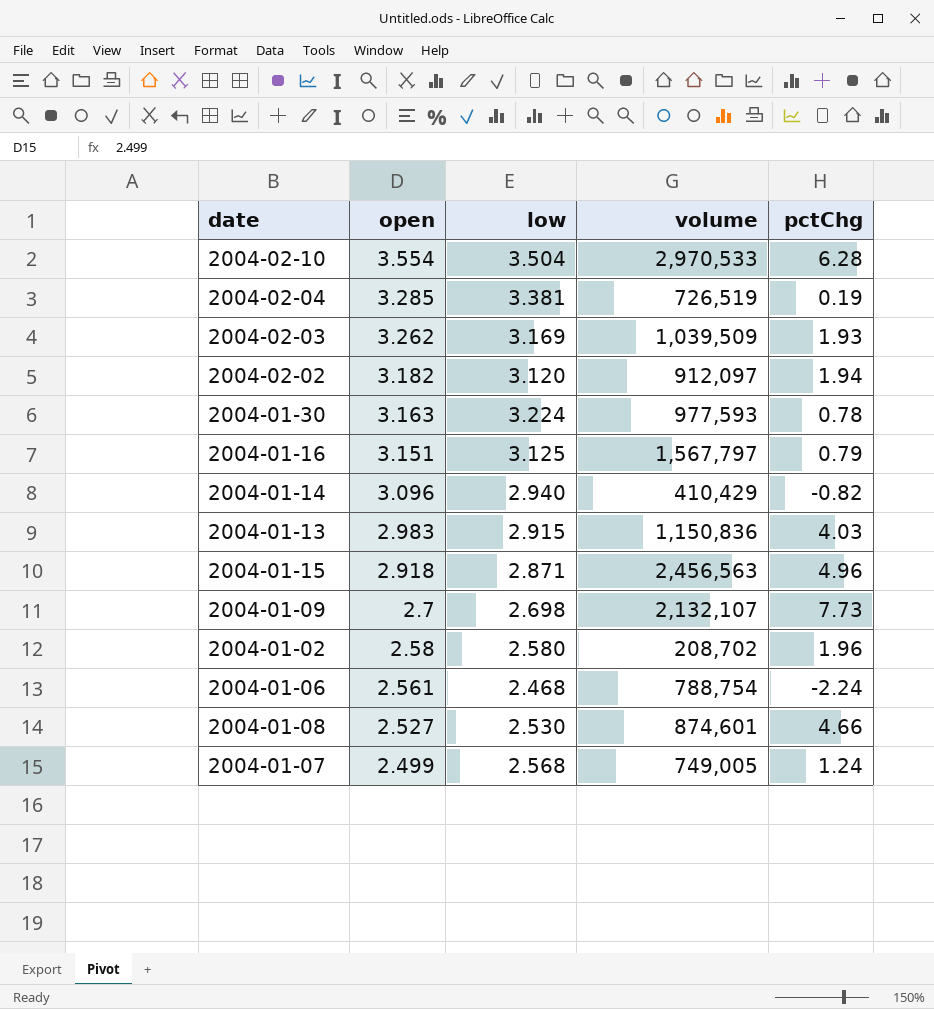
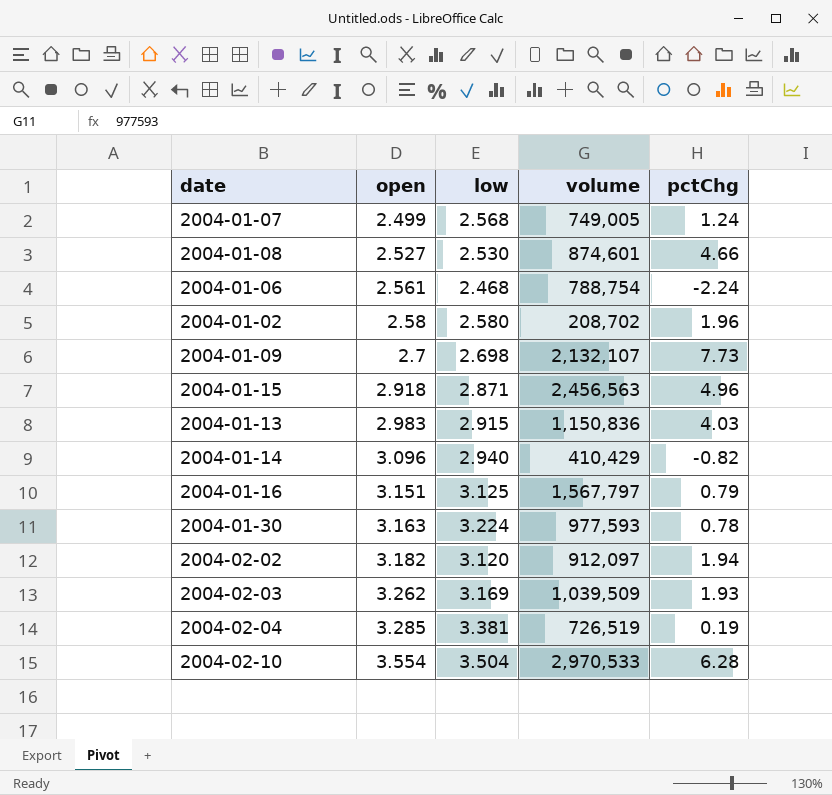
row order: open descending -> open ascending

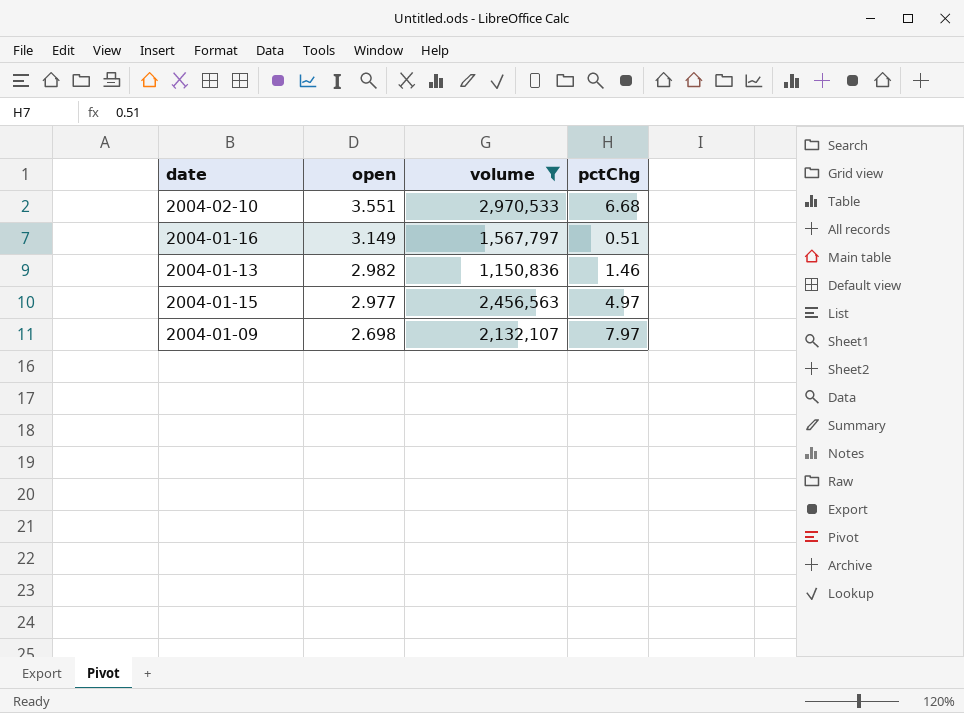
filter: none -> volume >= 1,150,836
row order: open ascending -> open descending
column low | position: 3 -> none
2004-02-10 | open: 3.554 -> 3.551
2004-02-10 | pctChg: 6.28 -> 6.68
2004-01-16 | open: 3.151 -> 3.149
2004-01-16 | pctChg: 0.79 -> 0.51
2004-01-13 | open: 2.983 -> 2.982
2004-01-13 | pctChg: 4.03 -> 1.46
2004-01-15 | open: 2.918 -> 2.977
2004-01-15 | pctChg: 4.96 -> 4.97
2004-01-09 | open: 2.7 -> 2.698
2004-01-09 | pctChg: 7.73 -> 7.97

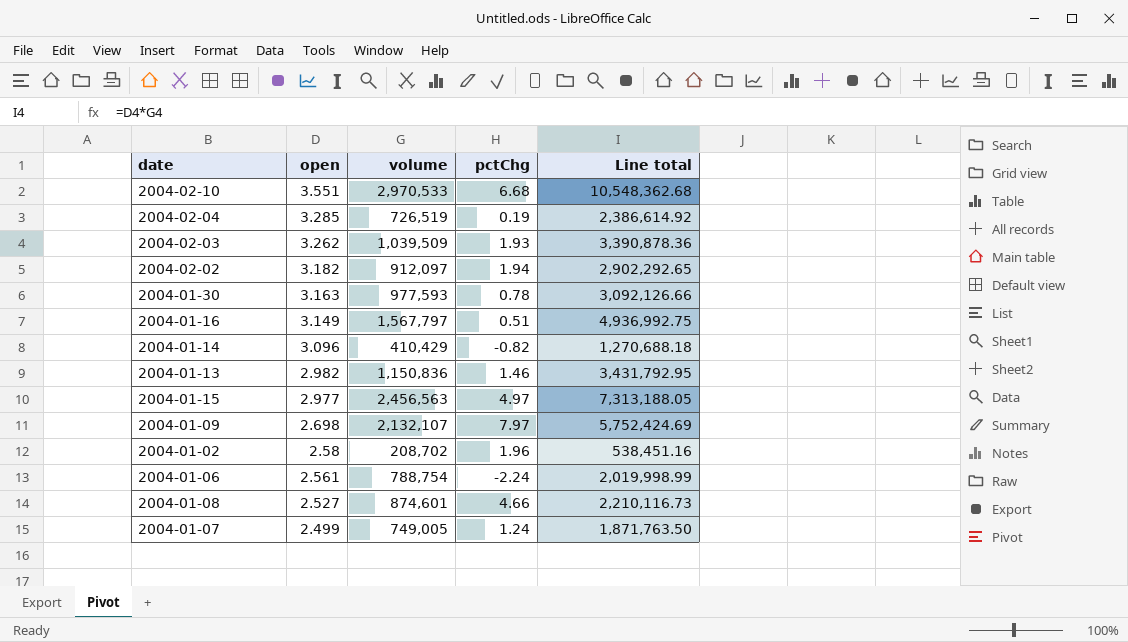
filter: volume >= 1,150,836 -> none
column Line total | formula: none -> [open] * [volume]

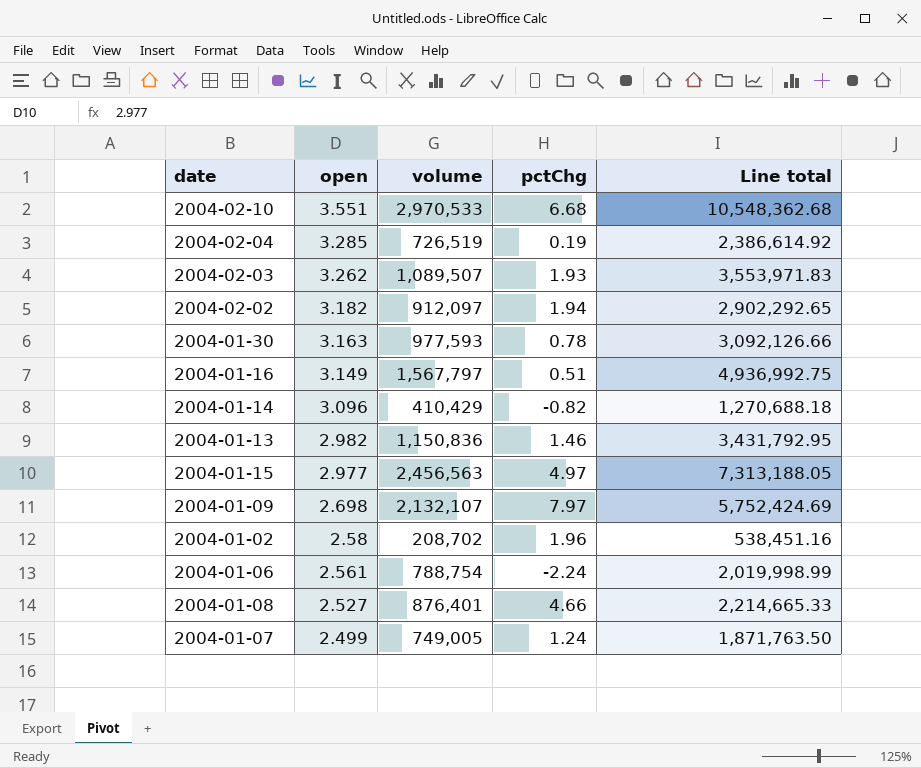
2004-02-03 | volume: 1,039,509 -> 1,089,507
2004-02-03 | Line total: 3,390,878.36 -> 3,553,971.83
2004-01-08 | volume: 874,601 -> 876,401
2004-01-08 | Line total: 2,210,116.73 -> 2,214,665.33

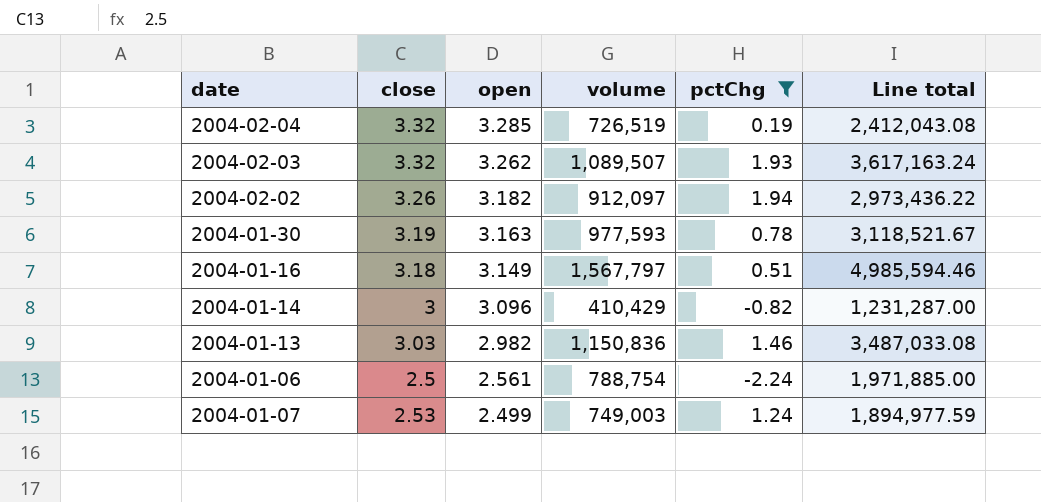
filter: none -> pctChg <= 1.94
column close | position: none -> 2
column Line total | formula: [open] * [volume] -> [close] * [volume]
2004-01-07 | volume: 749,005 -> 749,003

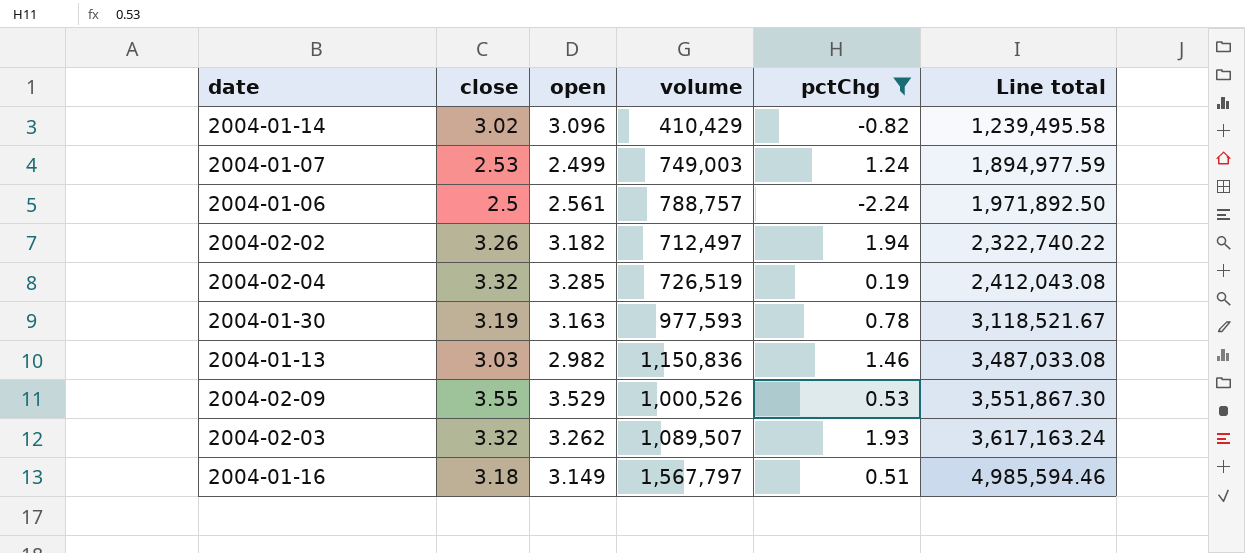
row order: open descending -> Line total ascending
2004-01-14 | close: 3 -> 3.02
2004-01-14 | Line total: 1,231,287.00 -> 1,239,495.58
2004-01-06 | volume: 788,754 -> 788,757
2004-01-06 | Line total: 1,971,885.00 -> 1,971,892.50
2004-02-02 | volume: 912,097 -> 712,497
2004-02-02 | Line total: 2,973,436.22 -> 2,322,740.22
row 2004-02-09: none -> 3.55 | 3.529 | 1,000,526 | 0.53 | 3,551,867.30

